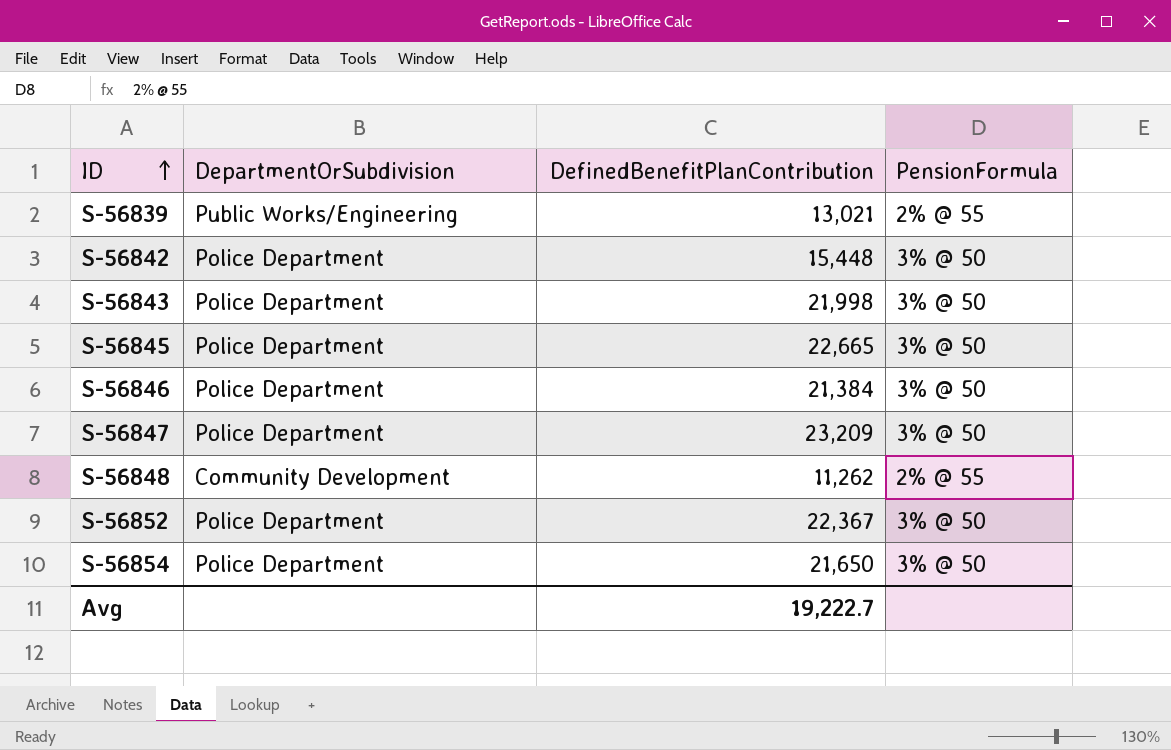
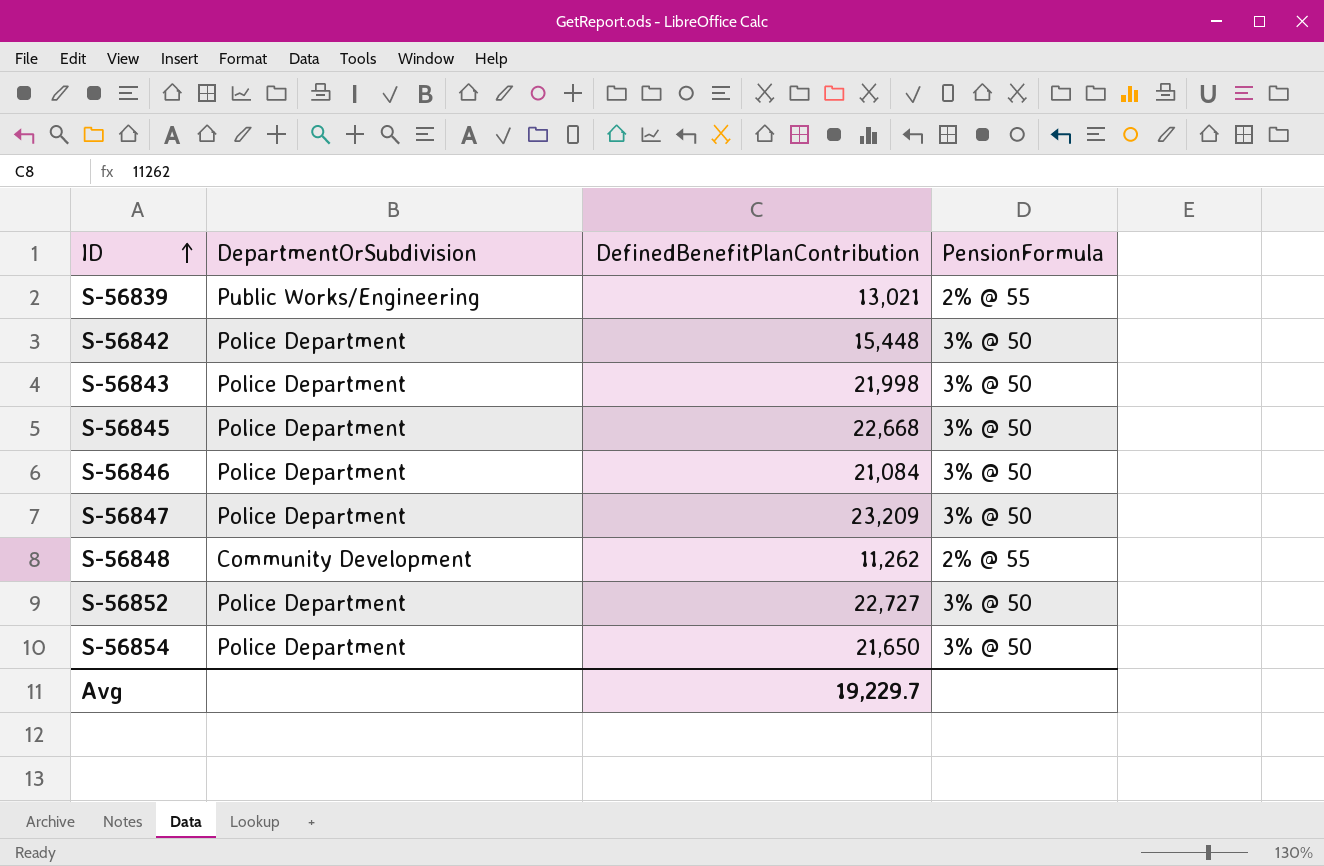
S-56845 | DefinedBenefitPlanContribution: 22,665 -> 22,668
S-56846 | DefinedBenefitPlanContribution: 21,384 -> 21,084
S-56852 | DefinedBenefitPlanContribution: 22,367 -> 22,727
Avg | DefinedBenefitPlanContribution: 19,222.7 -> 19,229.7

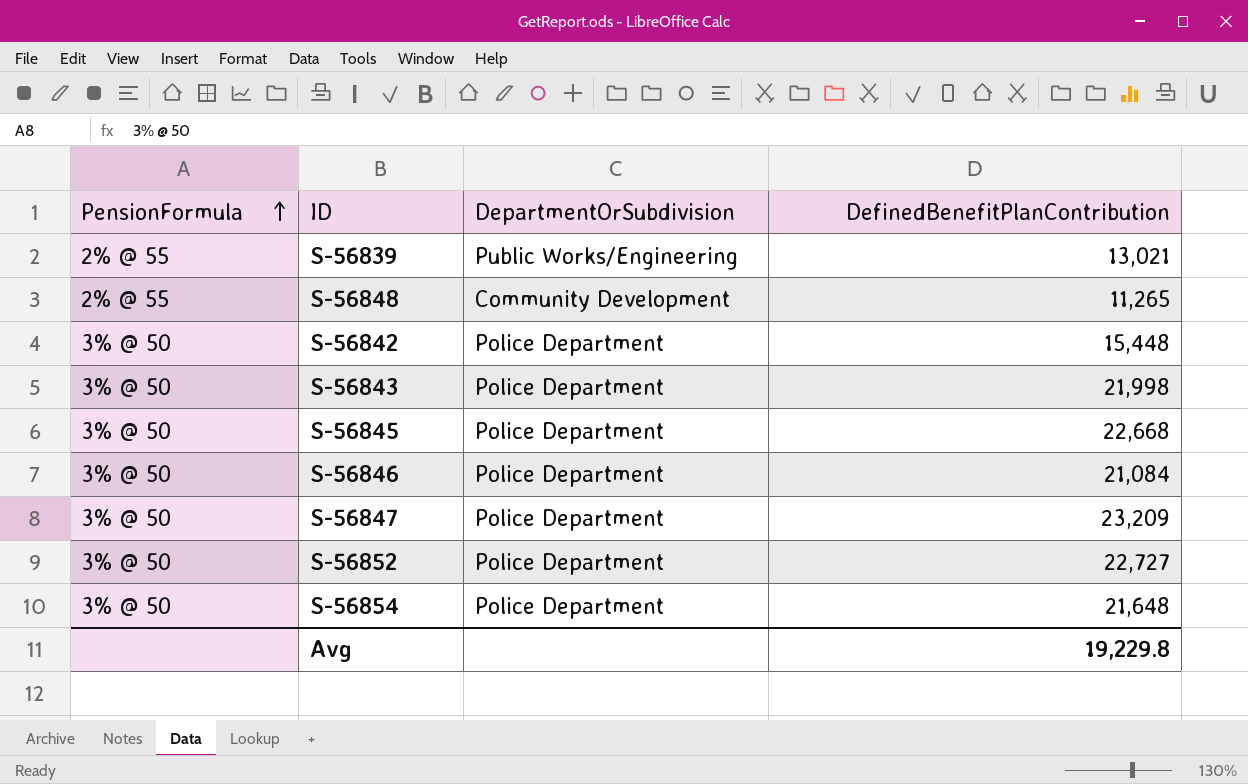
row order: ID ascending -> PensionFormula ascending
column PensionFormula | position: 4 -> 1
S-56848 | DefinedBenefitPlanContribution: 11,262 -> 11,265
S-56854 | DefinedBenefitPlanContribution: 21,650 -> 21,648
Avg | DefinedBenefitPlanContribution: 19,229.7 -> 19,229.8

